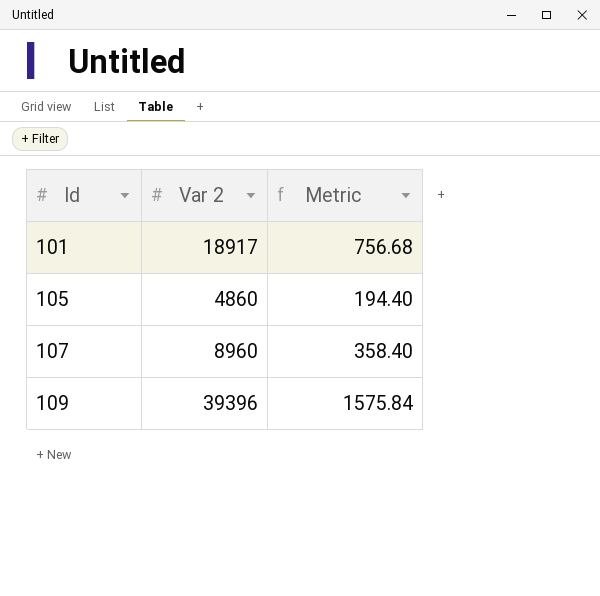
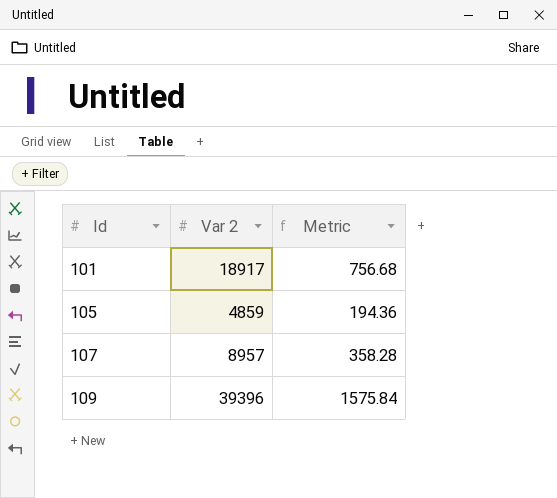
105 | Var 2: 4860 -> 4859
105 | Metric: 194.40 -> 194.36
107 | Var 2: 8960 -> 8957
107 | Metric: 358.40 -> 358.28

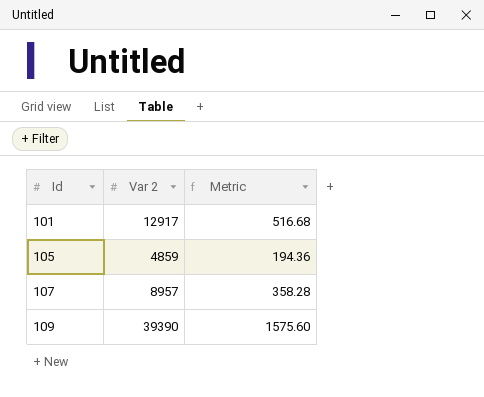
101 | Var 2: 18917 -> 12917
101 | Metric: 756.68 -> 516.68
109 | Var 2: 39396 -> 39390
109 | Metric: 1575.84 -> 1575.60

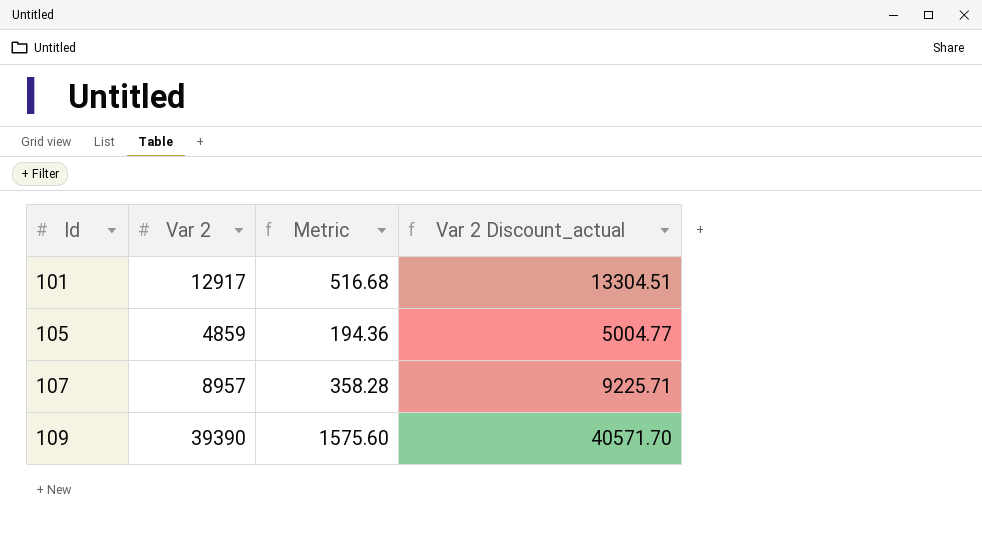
column Var 2 Discount_actual | formula: none -> [Var 2] * 1.03

